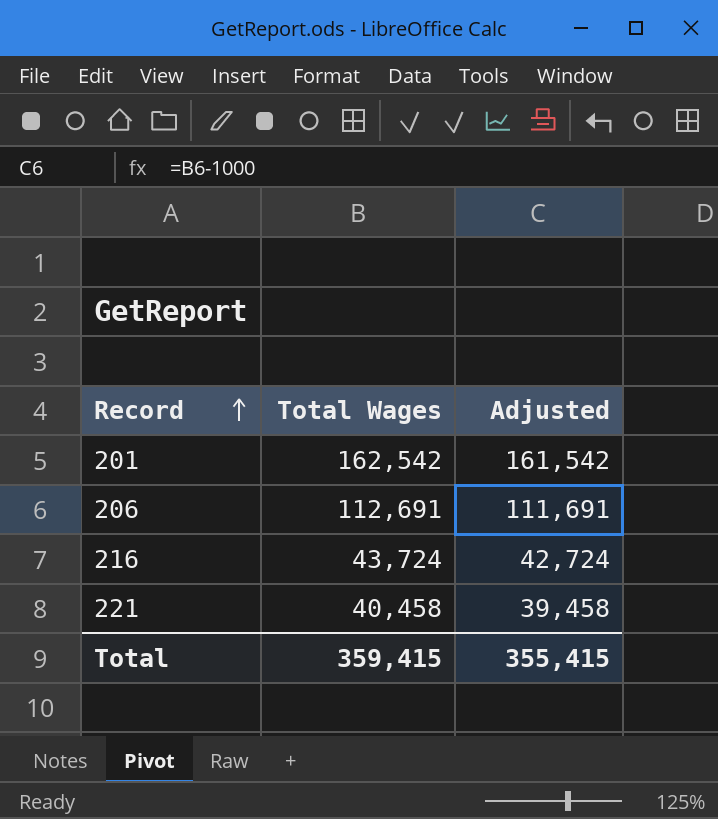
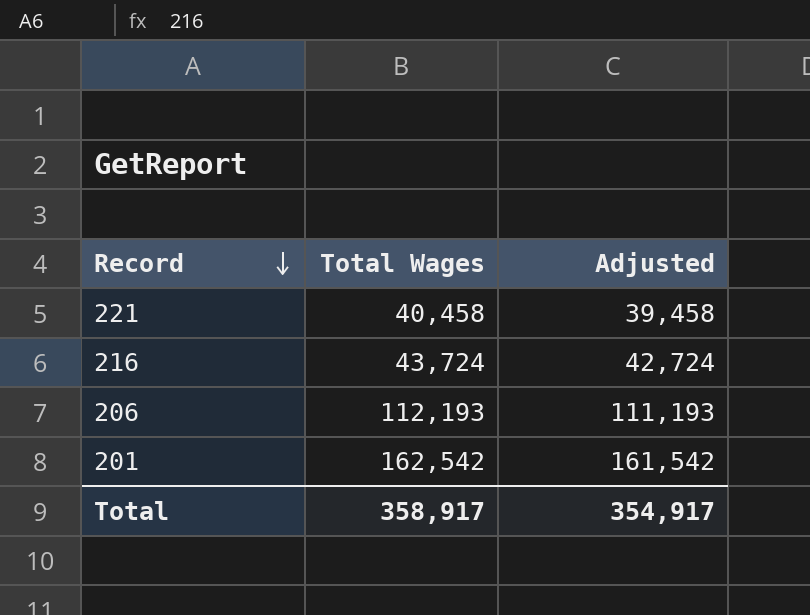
row order: Record ascending -> Record descending
206 | Total Wages: 112,691 -> 112,193
206 | Adjusted: 111,691 -> 111,193
Total | Total Wages: 359,415 -> 358,917
Total | Adjusted: 355,415 -> 354,917

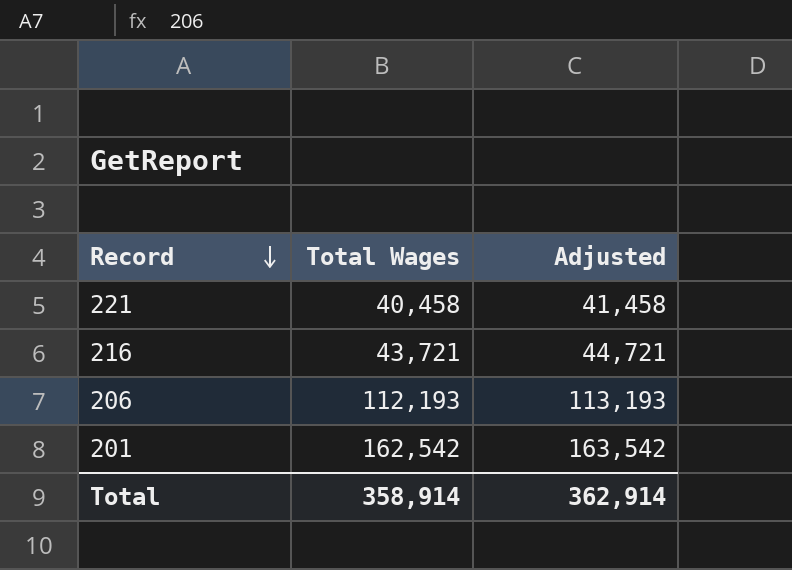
column Adjusted | formula: [Total Wages] - 1000 -> [Total Wages] + 1000
216 | Total Wages: 43,724 -> 43,721
Total | Total Wages: 358,917 -> 358,914
Total | Adjusted: 354,917 -> 362,914

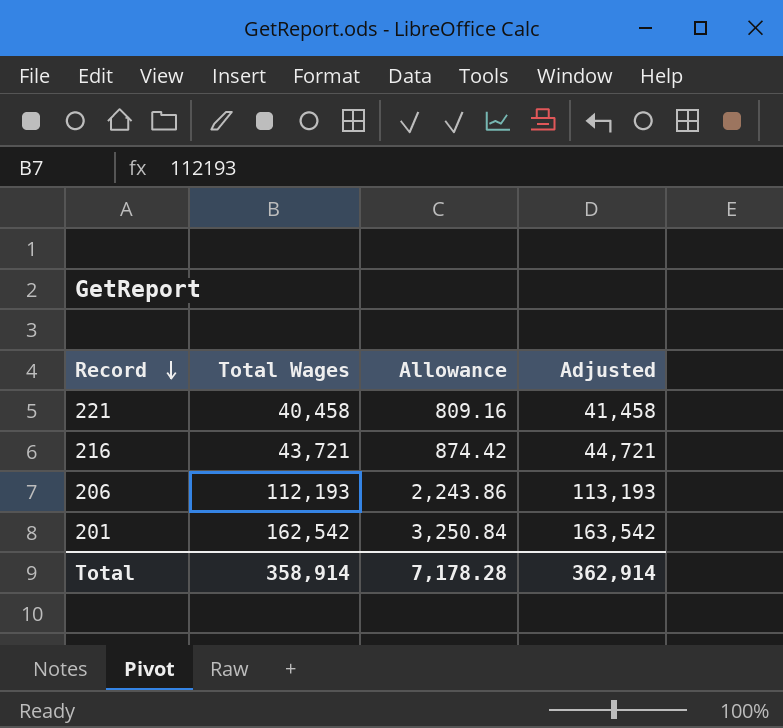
column Allowance | formula: none -> [Total Wages] * 0.02

